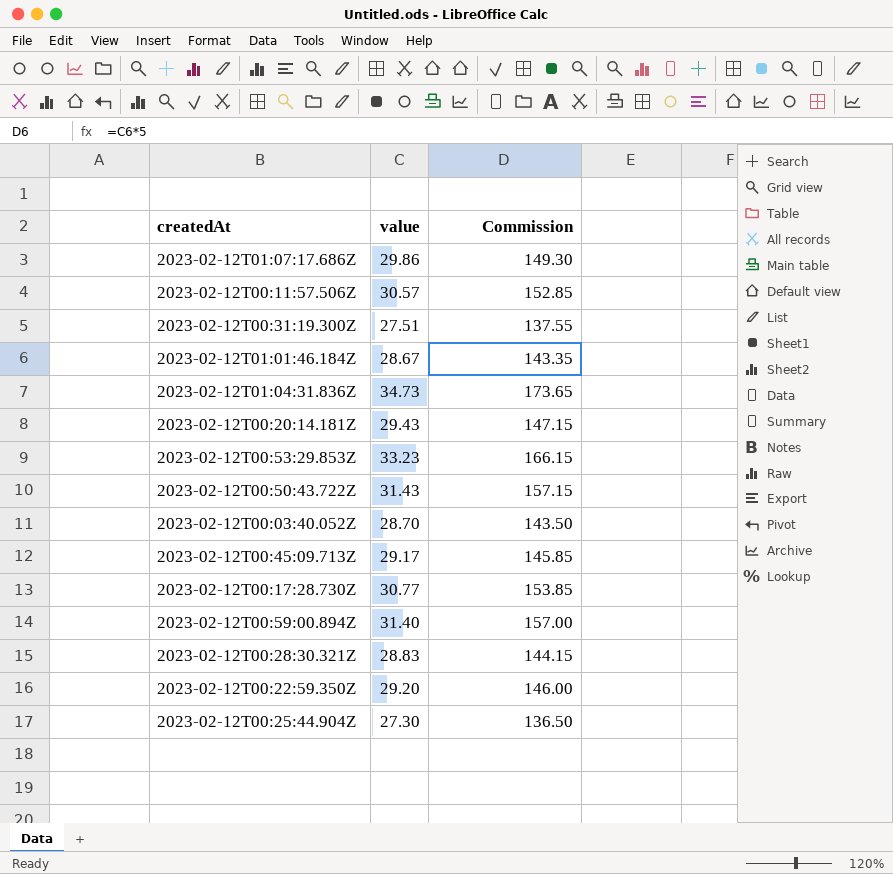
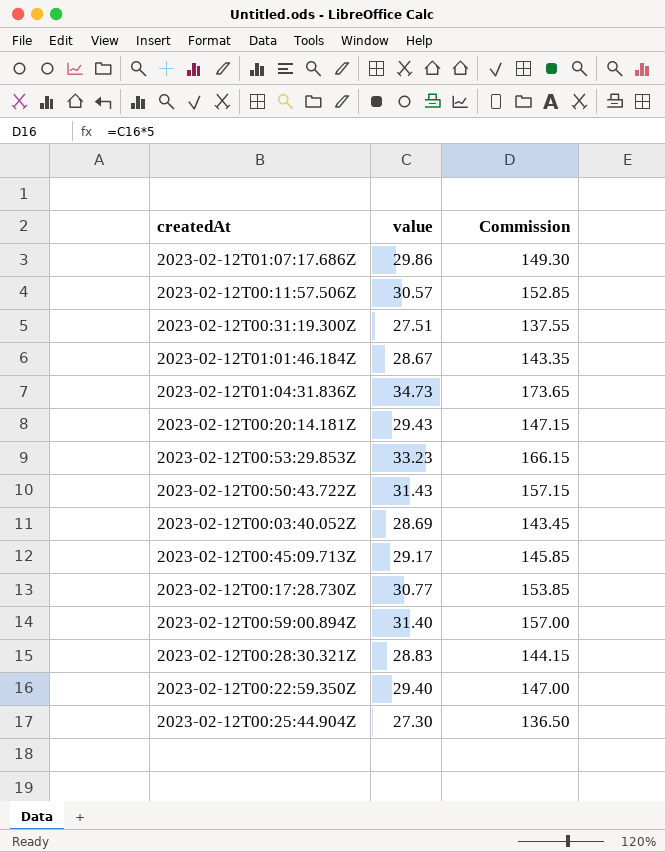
2023-02-12T00:03:40.052Z | value: 28.70 -> 28.69
2023-02-12T00:03:40.052Z | Commission: 143.50 -> 143.45
2023-02-12T00:22:59.350Z | value: 29.20 -> 29.40
2023-02-12T00:22:59.350Z | Commission: 146.00 -> 147.00

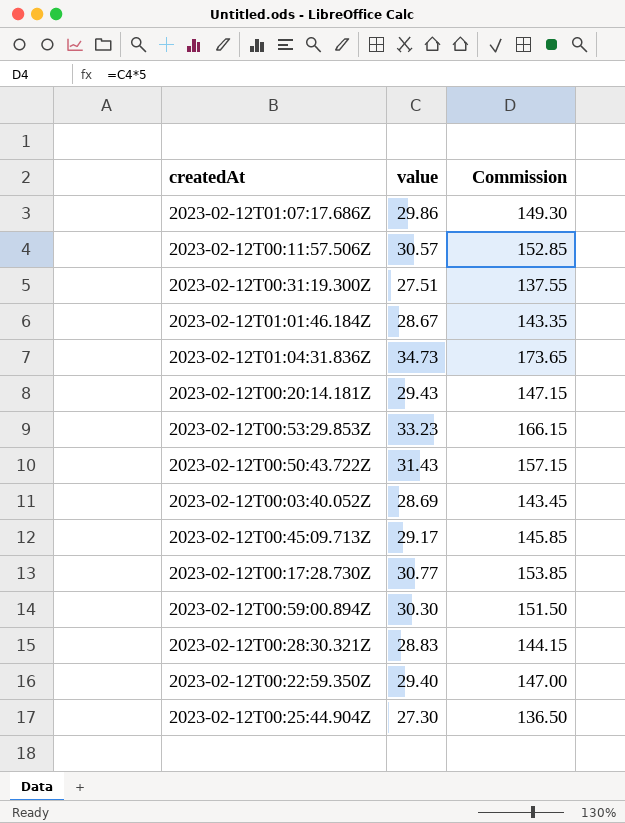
2023-02-12T00:59:00.894Z | value: 31.40 -> 30.30
2023-02-12T00:59:00.894Z | Commission: 157.00 -> 151.50

